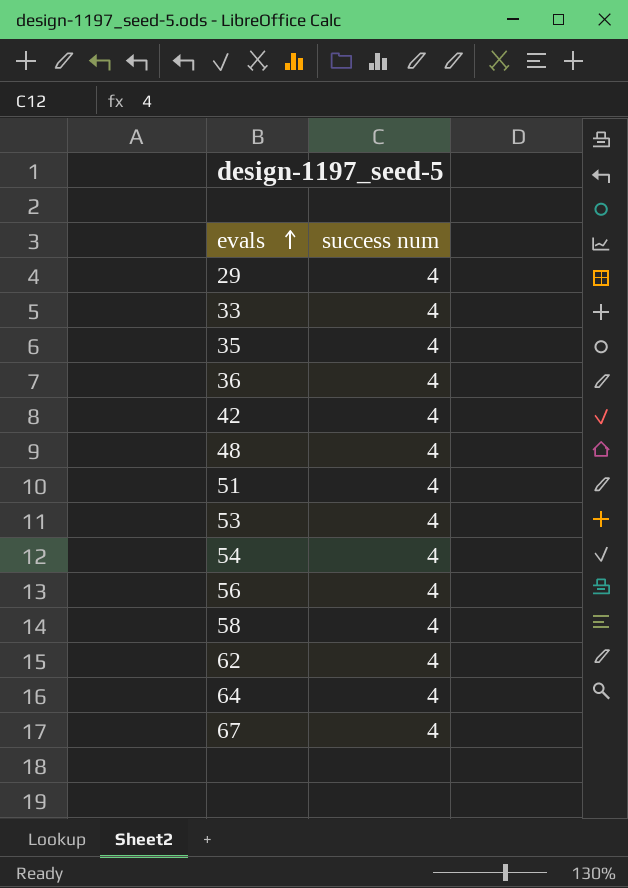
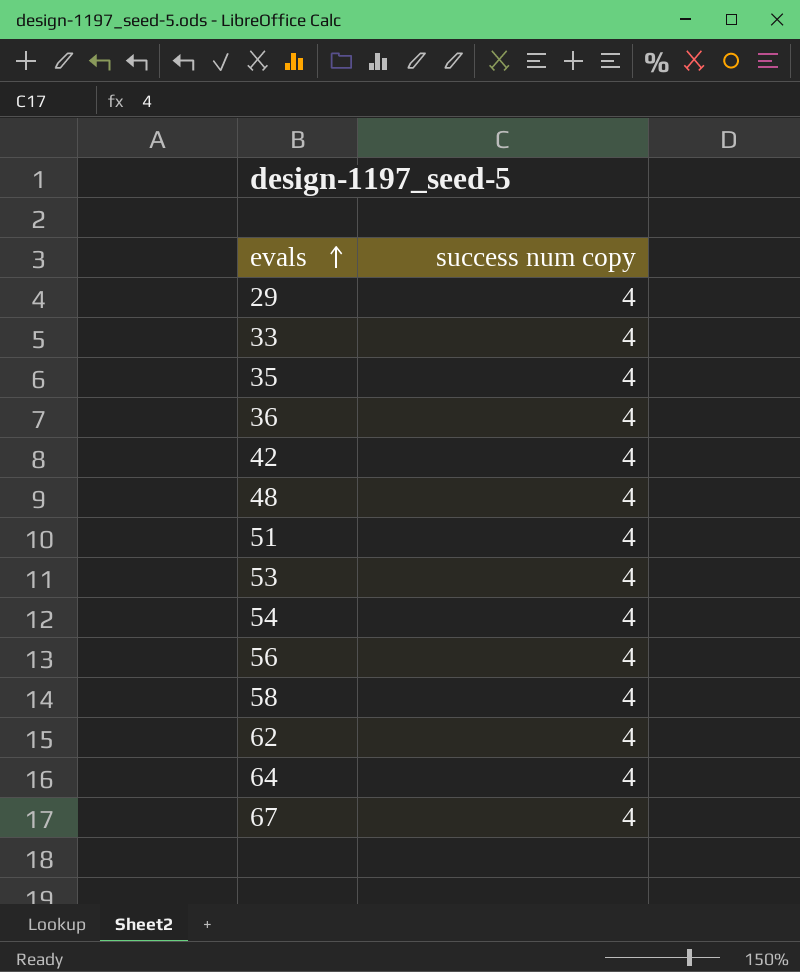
column name: success num -> success num copy

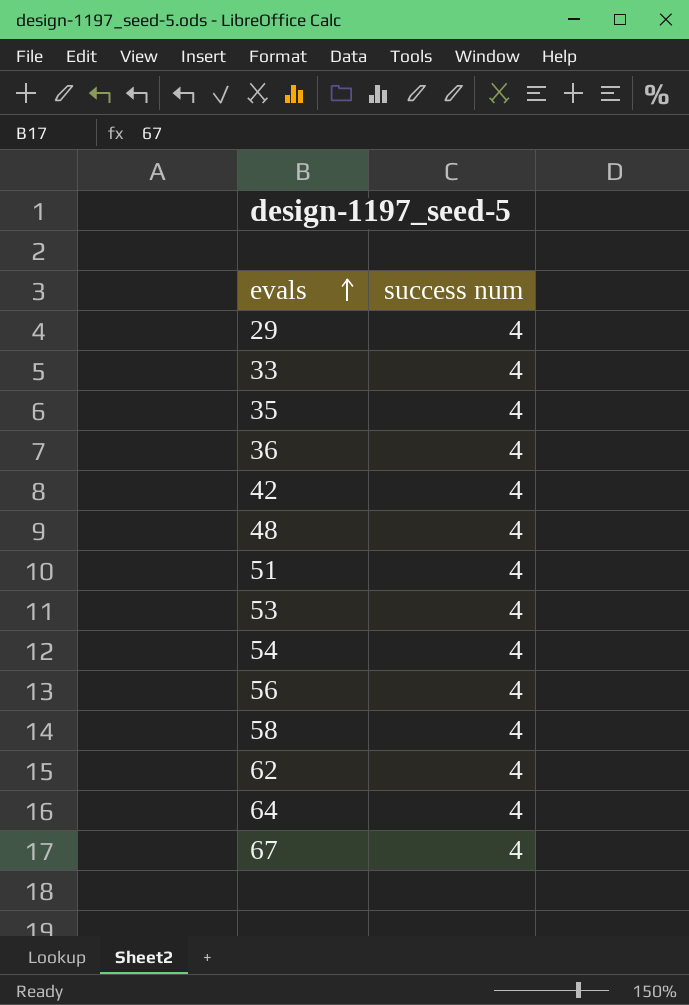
column name: success num copy -> success num

